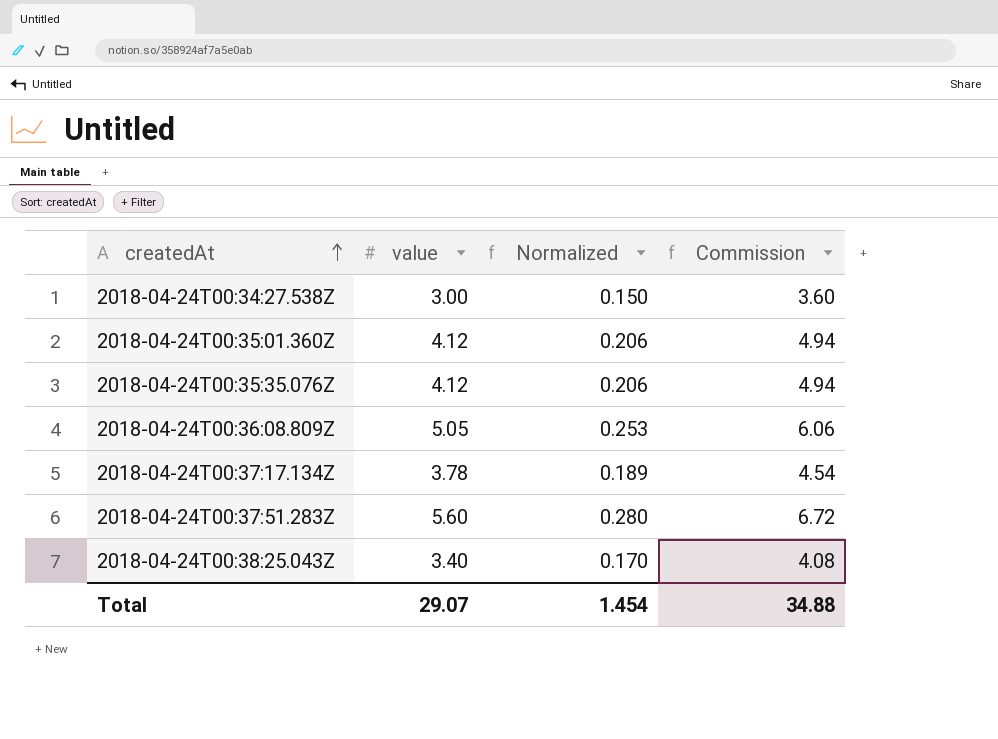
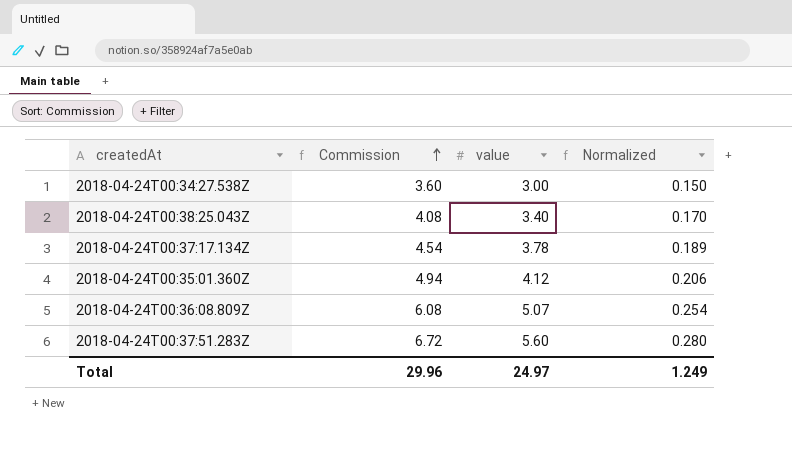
row order: createdAt ascending -> Commission ascending
column Commission | position: 4 -> 2
row 2018-04-24T00:35:35.076Z: 4.12 | 0.206 | 4.94 -> none
2018-04-24T00:36:08.809Z | Commission: 6.06 -> 6.08
2018-04-24T00:36:08.809Z | value: 5.05 -> 5.07
2018-04-24T00:36:08.809Z | Normalized: 0.253 -> 0.254
Total | Commission: 34.88 -> 29.96
Total | value: 29.07 -> 24.97
Total | Normalized: 1.454 -> 1.249

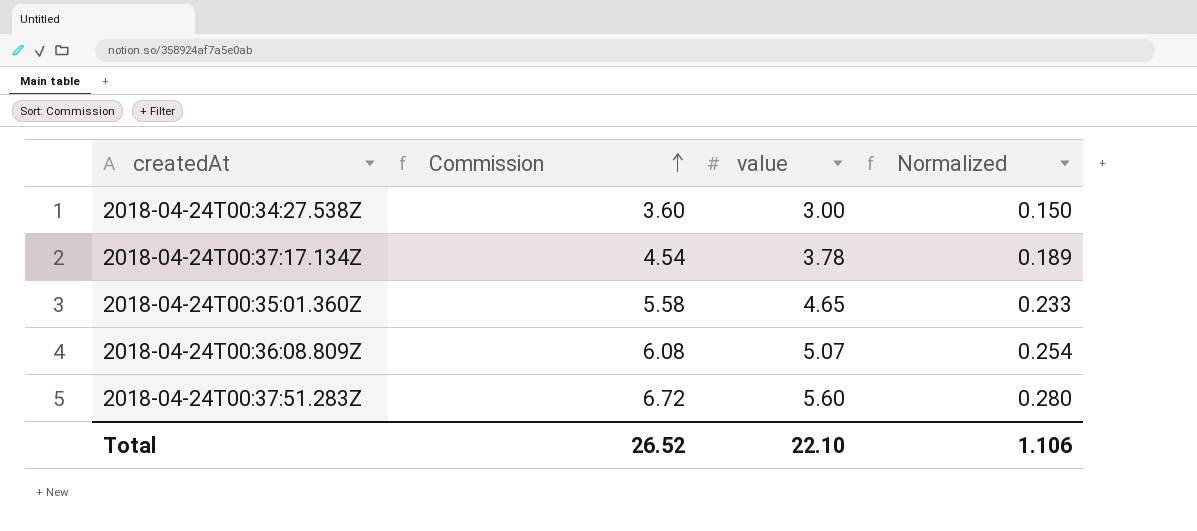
row 2018-04-24T00:38:25.043Z: 4.08 | 3.40 | 0.170 -> none
2018-04-24T00:35:01.360Z | Commission: 4.94 -> 5.58
2018-04-24T00:35:01.360Z | value: 4.12 -> 4.65
2018-04-24T00:35:01.360Z | Normalized: 0.206 -> 0.233
Total | Commission: 29.96 -> 26.52
Total | value: 24.97 -> 22.10
Total | Normalized: 1.249 -> 1.106

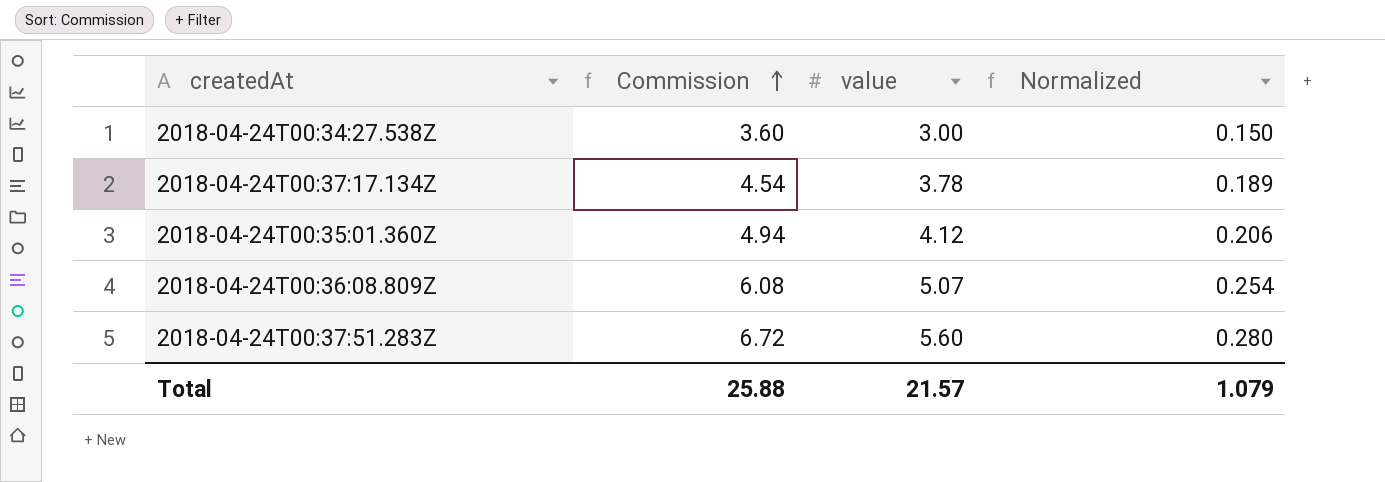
2018-04-24T00:35:01.360Z | Commission: 5.58 -> 4.94
2018-04-24T00:35:01.360Z | value: 4.65 -> 4.12
2018-04-24T00:35:01.360Z | Normalized: 0.233 -> 0.206
Total | Commission: 26.52 -> 25.88
Total | value: 22.10 -> 21.57
Total | Normalized: 1.106 -> 1.079

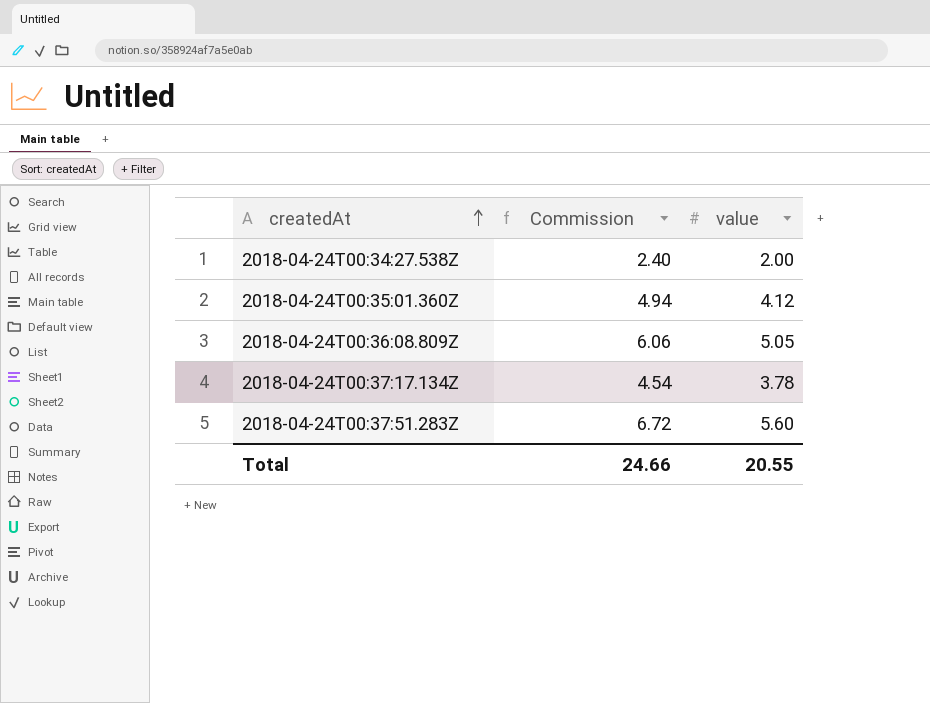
row order: Commission ascending -> createdAt ascending
column Normalized | formula: [value] * 0.05 -> none
2018-04-24T00:34:27.538Z | Commission: 3.60 -> 2.40
2018-04-24T00:34:27.538Z | value: 3.00 -> 2.00
2018-04-24T00:36:08.809Z | Commission: 6.08 -> 6.06
2018-04-24T00:36:08.809Z | value: 5.07 -> 5.05
Total | Commission: 25.88 -> 24.66
Total | value: 21.57 -> 20.55

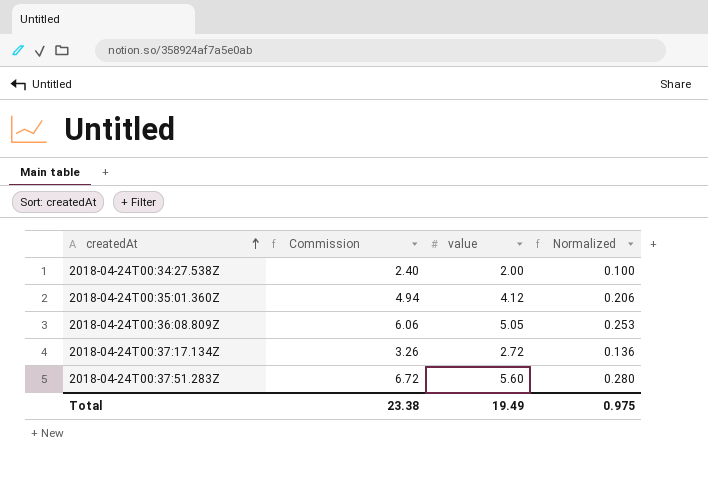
column Normalized | formula: none -> [value] * 0.05
2018-04-24T00:37:17.134Z | Commission: 4.54 -> 3.26
2018-04-24T00:37:17.134Z | value: 3.78 -> 2.72
Total | Commission: 24.66 -> 23.38
Total | value: 20.55 -> 19.49

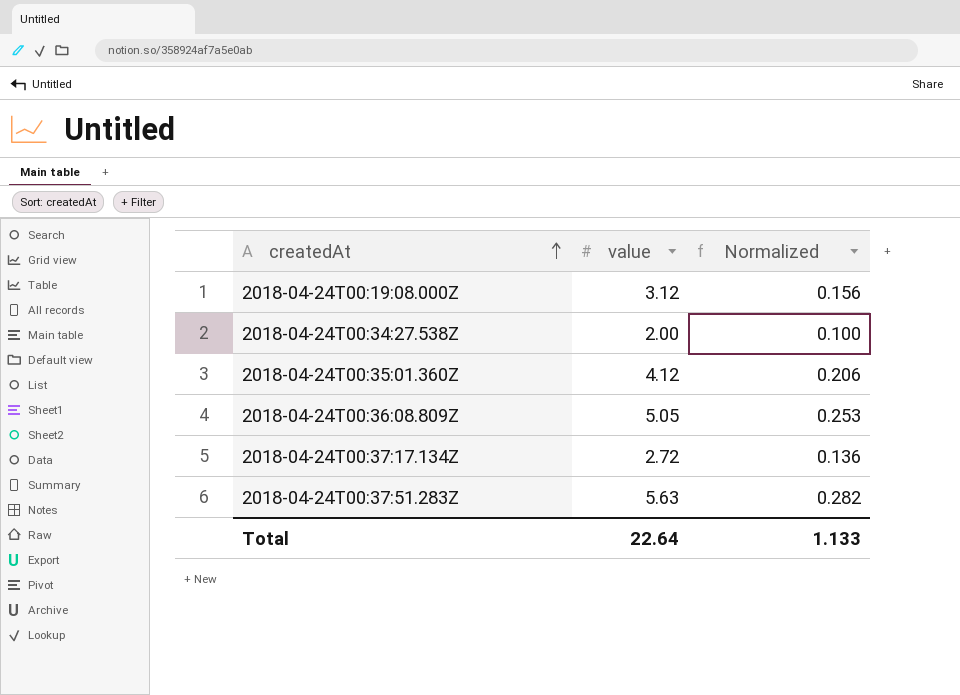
column Commission | formula: [value] * 1.2 -> none
row 2018-04-24T00:19:08.000Z: none -> 3.12 | 0.156
2018-04-24T00:37:51.283Z | value: 5.60 -> 5.63
2018-04-24T00:37:51.283Z | Normalized: 0.280 -> 0.282
Total | value: 19.49 -> 22.64
Total | Normalized: 0.975 -> 1.133

